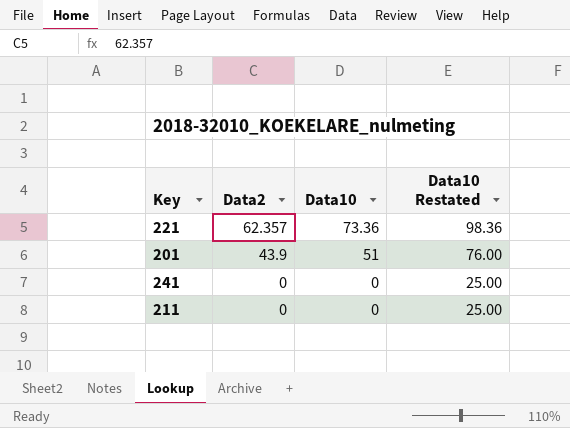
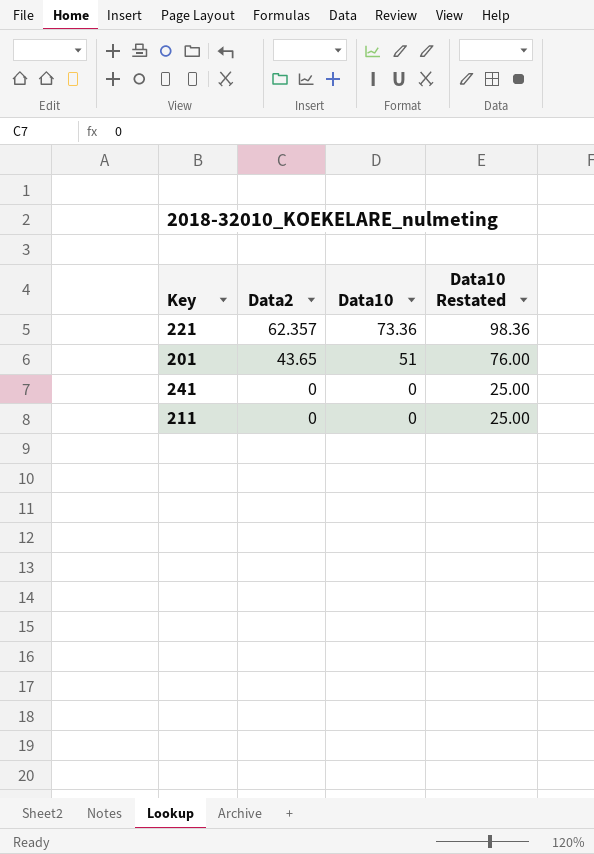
201 | Data2: 43.9 -> 43.65

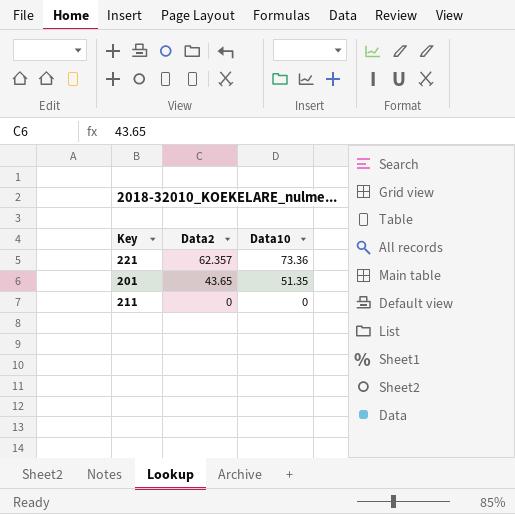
column Data10 Restated | formula: [Data10] + 25 -> none
row 241: 0 | 0 | 25.00 -> none
201 | Data10: 51 -> 51.35

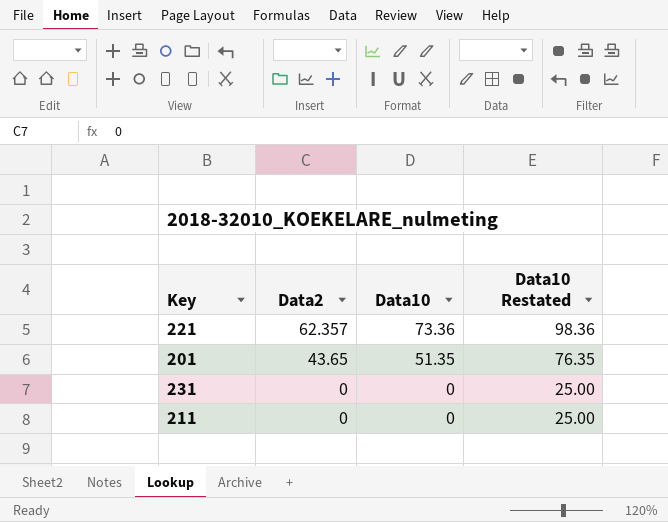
column Data10 Restated | formula: none -> [Data10] + 25
row 231: none -> 0 | 0 | 25.00

